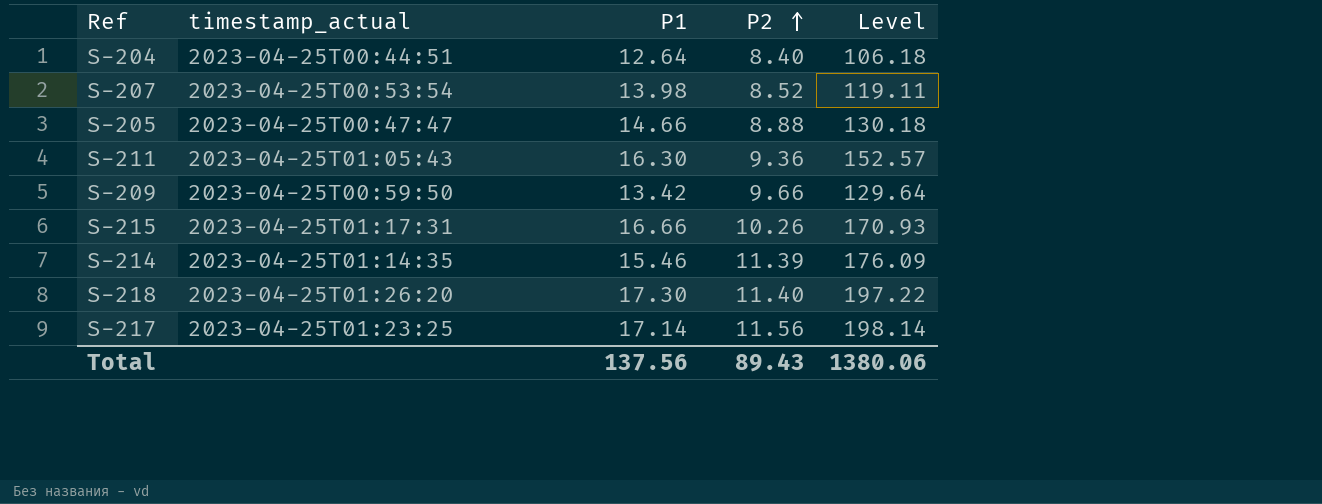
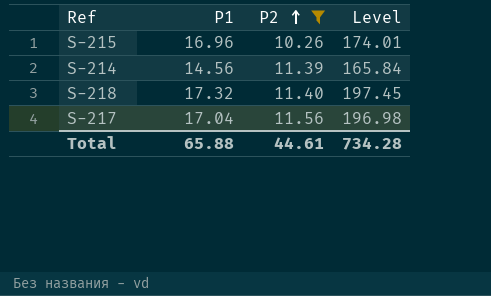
filter: none -> P2 >= 10.26
column timestamp_actual | position: 2 -> none
S-215 | P1: 16.66 -> 16.96
S-215 | Level: 170.93 -> 174.01
S-214 | P1: 15.46 -> 14.56
S-214 | Level: 176.09 -> 165.84
S-218 | P1: 17.30 -> 17.32
S-218 | Level: 197.22 -> 197.45
S-217 | P1: 17.14 -> 17.04
S-217 | Level: 198.14 -> 196.98
Total | P1: 137.56 -> 65.88
Total | P2: 89.43 -> 44.61
Total | Level: 1380.06 -> 734.28

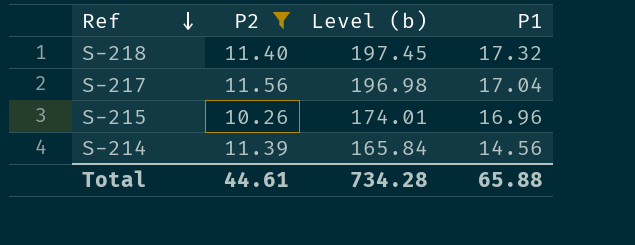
row order: P2 ascending -> Ref descending
column name: Level -> Level (b)
column P1 | position: 2 -> 4

